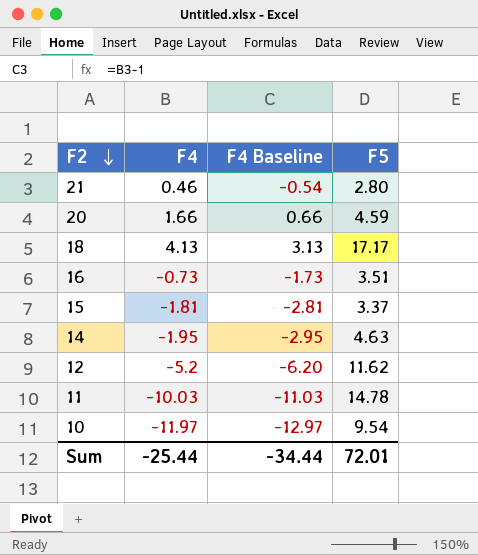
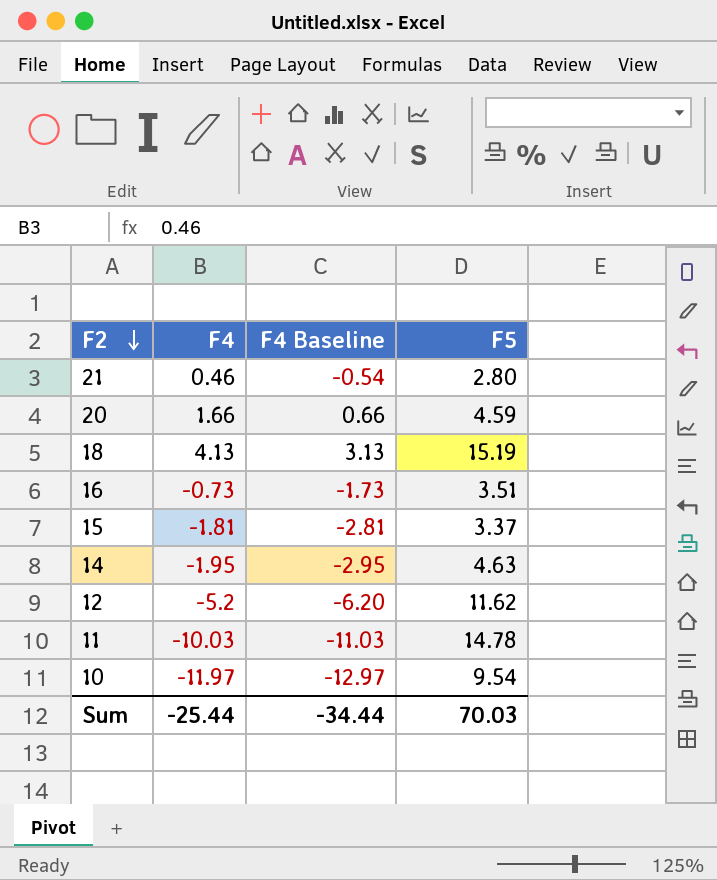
18 | F5: 17.17 -> 15.19
Sum | F5: 72.01 -> 70.03

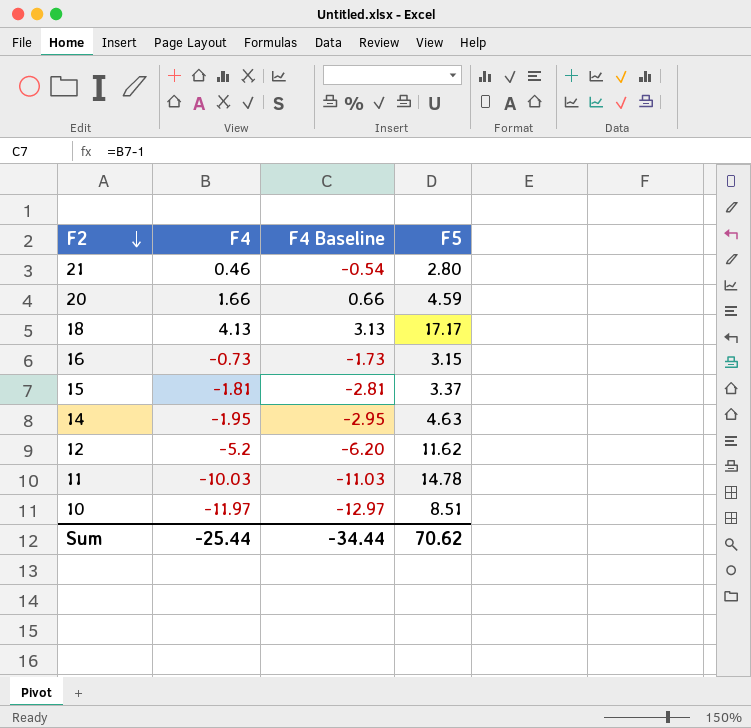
18 | F5: 15.19 -> 17.17
16 | F5: 3.51 -> 3.15
10 | F5: 9.54 -> 8.51
Sum | F5: 70.03 -> 70.62

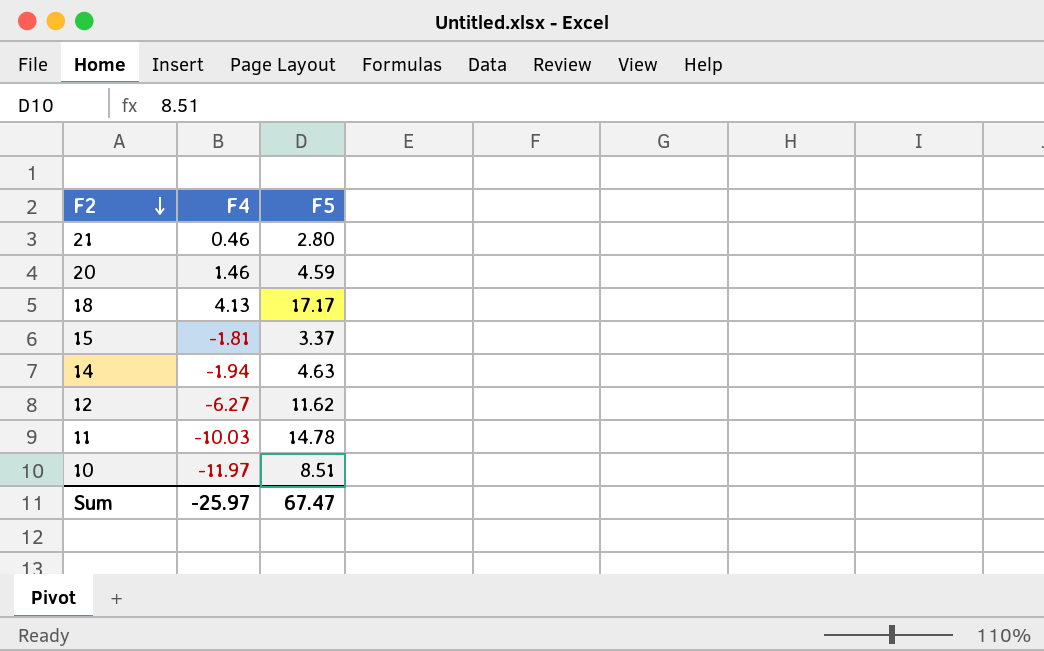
column F4 Baseline | formula: [F4] - 1 -> none
row 16: -0.73 | -1.73 | 3.15 -> none
20 | F4: 1.66 -> 1.46
14 | F4: -1.95 -> -1.94
12 | F4: -5.2 -> -6.27
Sum | F4: -25.44 -> -25.97
Sum | F5: 70.62 -> 67.47

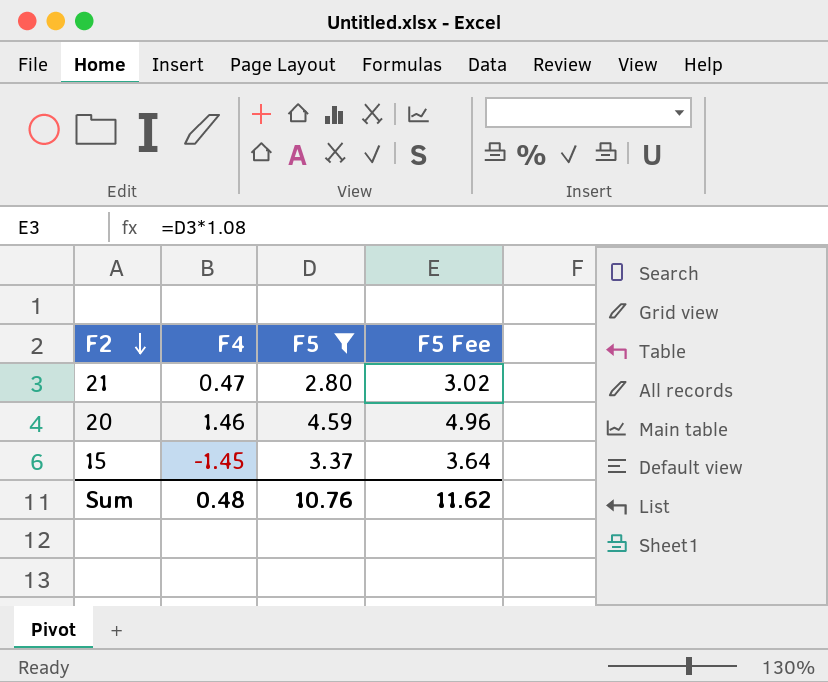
filter: none -> F5 <= 4.59
column F5 Fee | formula: none -> [F5] * 1.08
21 | F4: 0.46 -> 0.47
15 | F4: -1.81 -> -1.45
Sum | F4: -25.97 -> 0.48
Sum | F5: 67.47 -> 10.76

